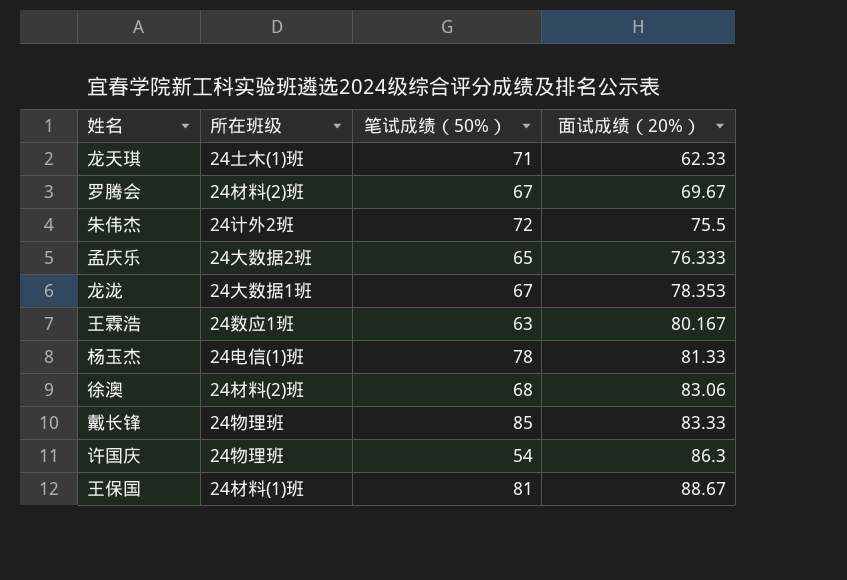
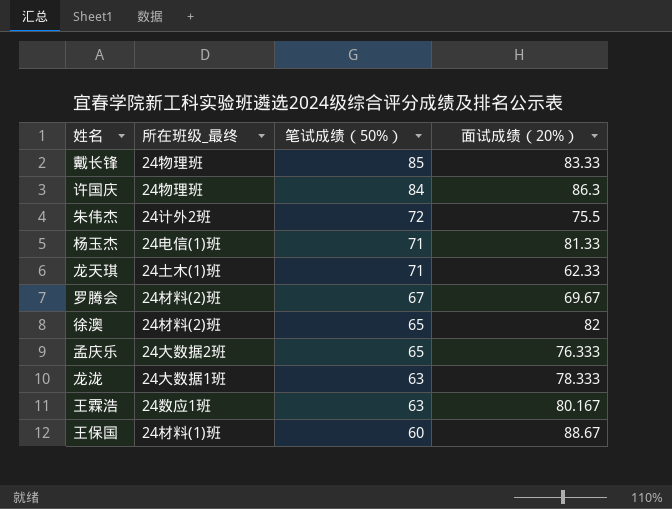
row order: 面试成绩（20%） ascending -> 笔试成绩（50%） descending
column name: 所在班级 -> 所在班级_最终
许国庆 | 笔试成绩（50%）: 54 -> 84
杨玉杰 | 笔试成绩（50%）: 78 -> 71
徐澳 | 笔试成绩（50%）: 68 -> 65
徐澳 | 面试成绩（20%）: 83.06 -> 82
龙泷 | 笔试成绩（50%）: 67 -> 63
龙泷 | 面试成绩（20%）: 78.353 -> 78.333
王保国 | 笔试成绩（50%）: 81 -> 60

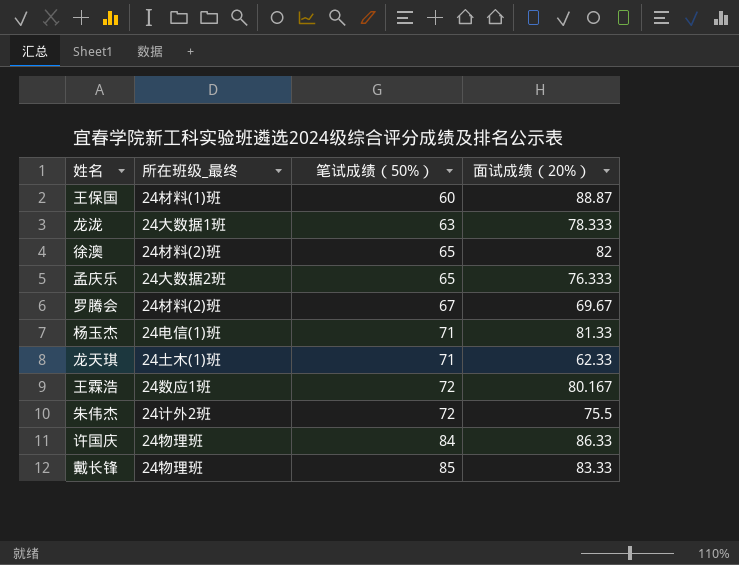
row order: 笔试成绩（50%） descending -> 笔试成绩（50%） ascending
王保国 | 面试成绩（20%）: 88.67 -> 88.87
王霖浩 | 笔试成绩（50%）: 63 -> 72
许国庆 | 面试成绩（20%）: 86.3 -> 86.33

